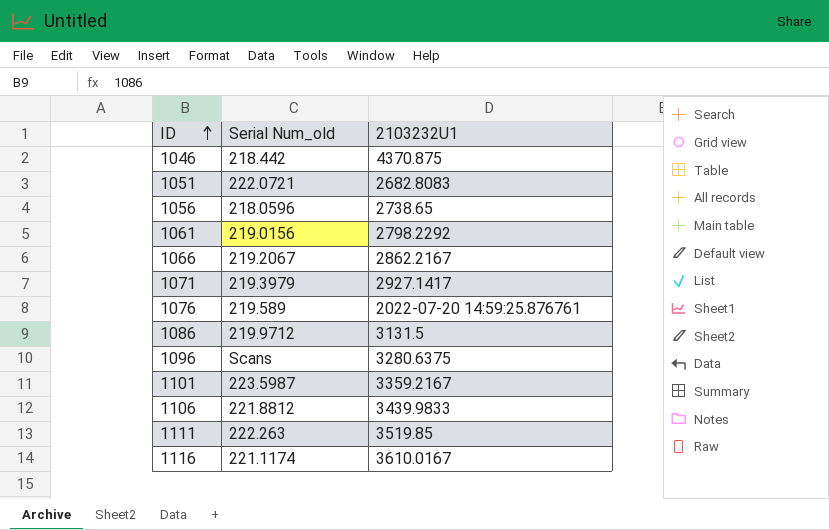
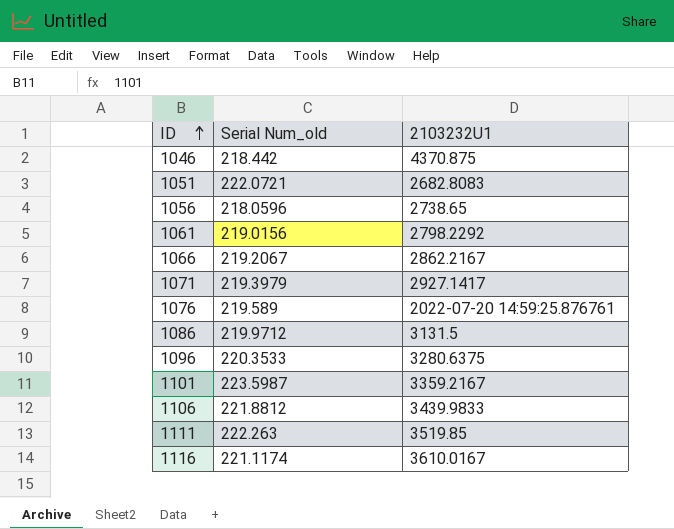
1096 | Serial Num_old: Scans -> 220.3533

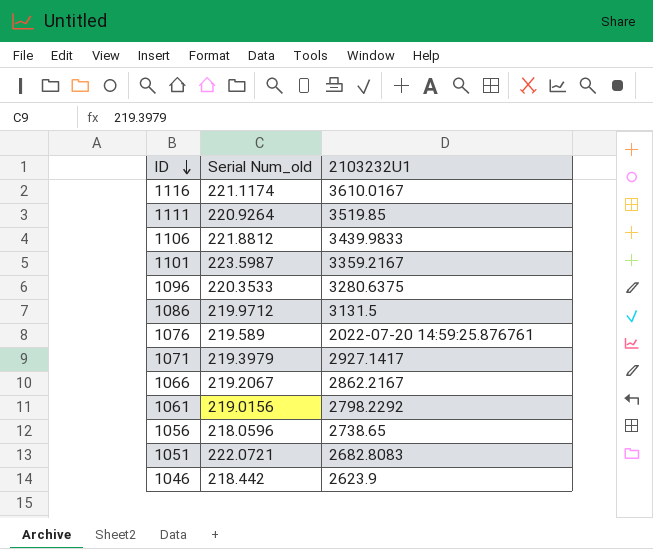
row order: ID ascending -> ID descending
1111 | Serial Num_old: 222.263 -> 220.9264
1046 | 2103232U1: 4370.875 -> 2623.9

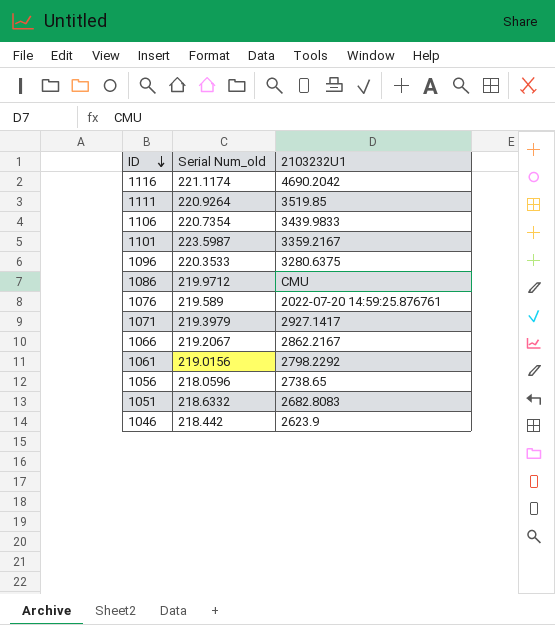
1116 | 2103232U1: 3610.0167 -> 4690.2042
1106 | Serial Num_old: 221.8812 -> 220.7354
1086 | 2103232U1: 3131.5 -> CMU
1051 | Serial Num_old: 222.0721 -> 218.6332

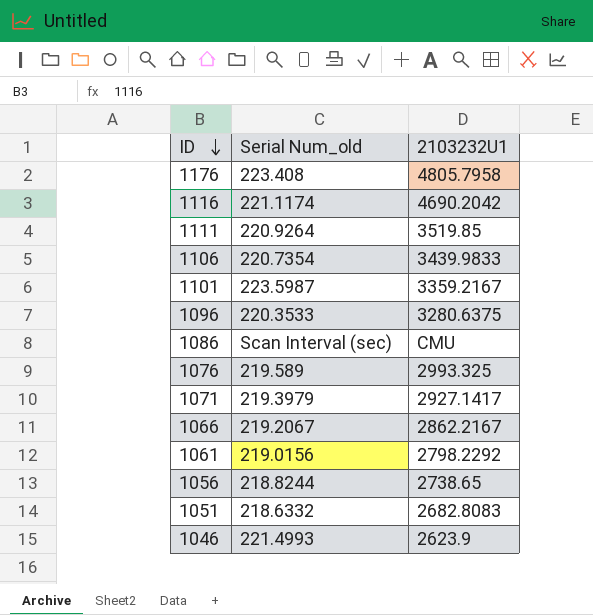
row 1176: none -> 223.408 | 4805.7958
1086 | Serial Num_old: 219.9712 -> Scan Interval (sec)
1076 | 2103232U1: 2022-07-20 14:59:25.876761 -> 2993.325
1056 | Serial Num_old: 218.0596 -> 218.8244
1046 | Serial Num_old: 218.442 -> 221.4993

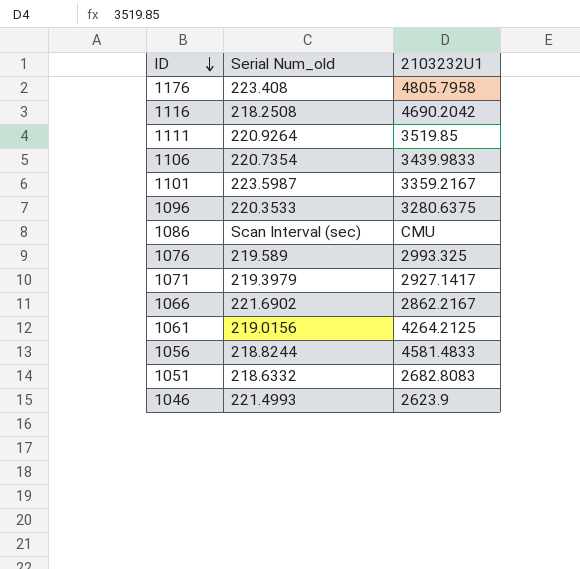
1116 | Serial Num_old: 221.1174 -> 218.2508
1066 | Serial Num_old: 219.2067 -> 221.6902
1061 | 2103232U1: 2798.2292 -> 4264.2125
1056 | 2103232U1: 2738.65 -> 4581.4833

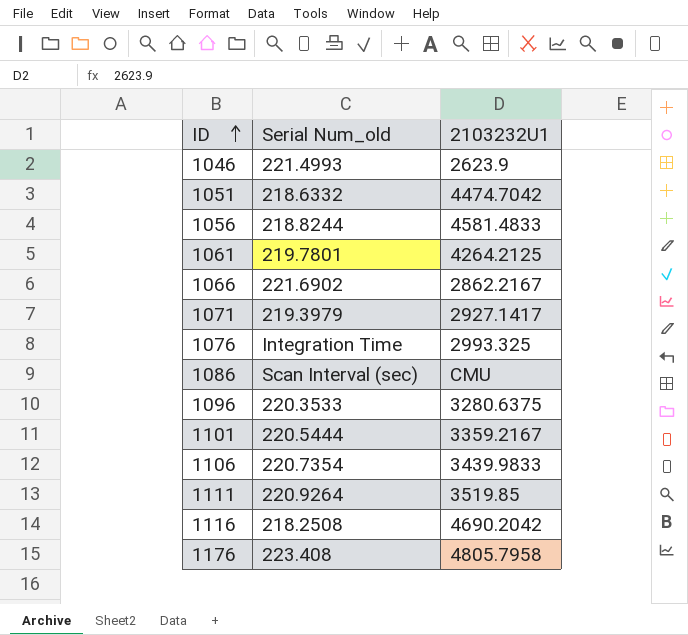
row order: ID descending -> ID ascending
1051 | 2103232U1: 2682.8083 -> 4474.7042
1061 | Serial Num_old: 219.0156 -> 219.7801
1076 | Serial Num_old: 219.589 -> Integration Time
1101 | Serial Num_old: 223.5987 -> 220.5444

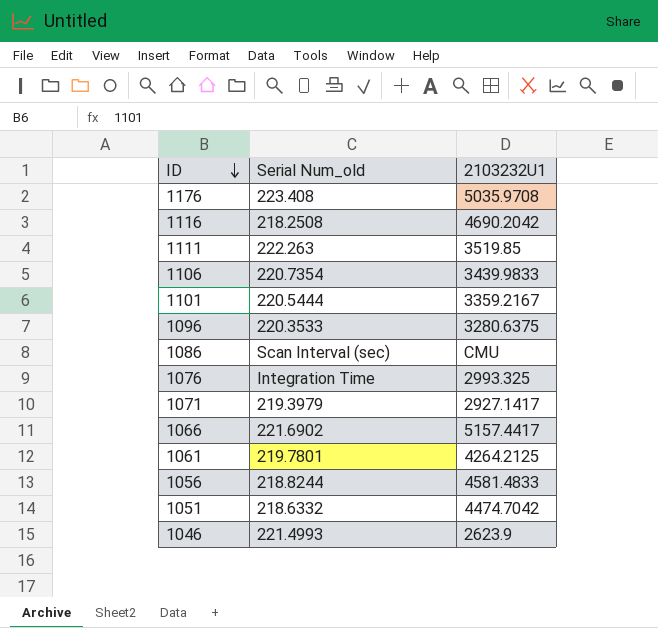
row order: ID ascending -> ID descending
1176 | 2103232U1: 4805.7958 -> 5035.9708
1111 | Serial Num_old: 220.9264 -> 222.263
1066 | 2103232U1: 2862.2167 -> 5157.4417

